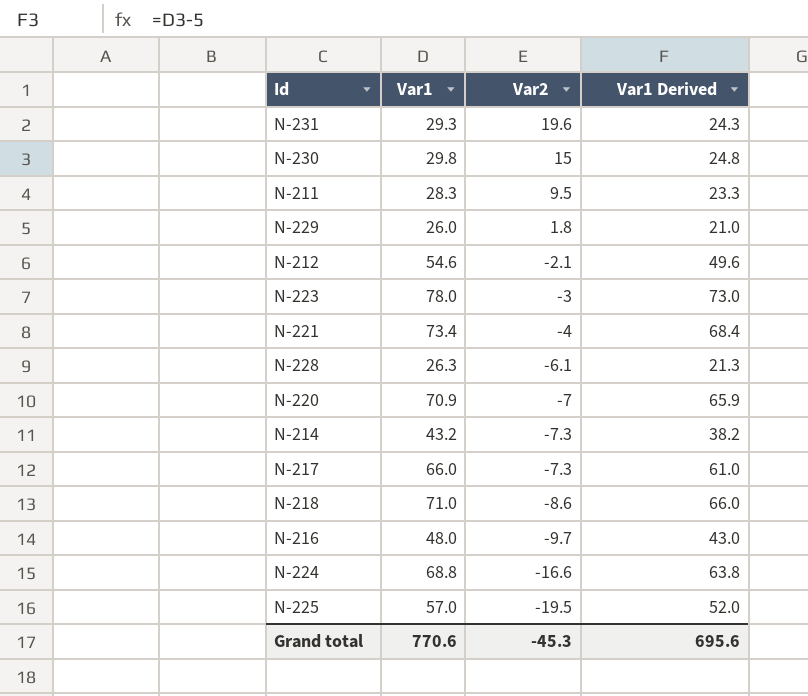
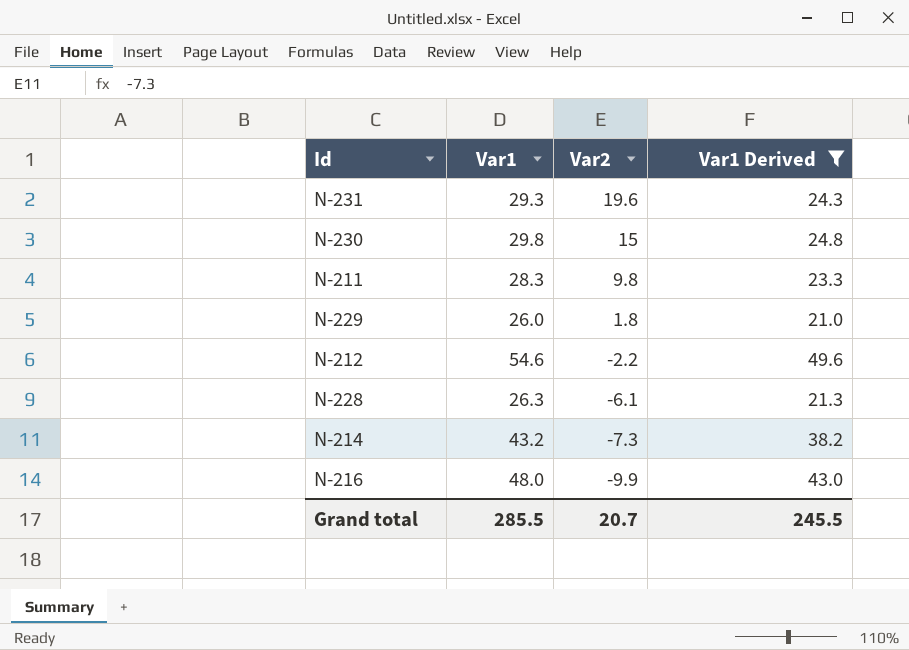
filter: none -> Var1 Derived <= 49.6
N-211 | Var2: 9.5 -> 9.8
N-212 | Var2: -2.1 -> -2.2
N-216 | Var2: -9.7 -> -9.9
Grand total | Var1: 770.6 -> 285.5
Grand total | Var2: -45.3 -> 20.7
Grand total | Var1 Derived: 695.6 -> 245.5

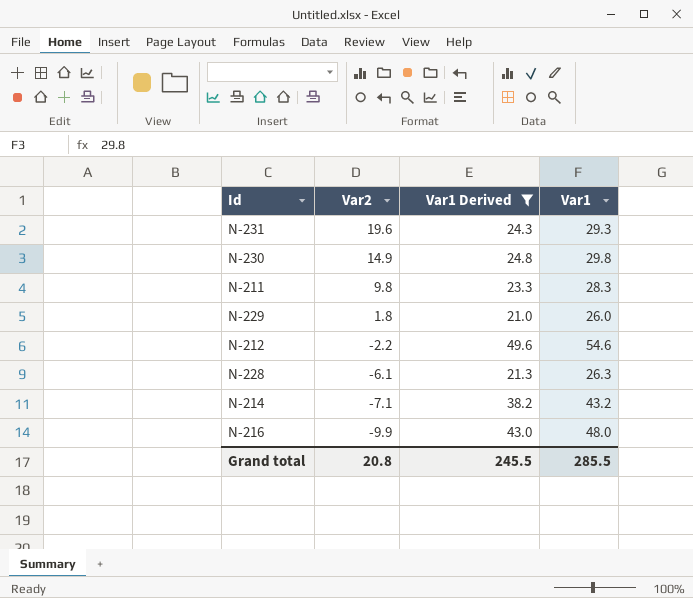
column Var1 | position: 2 -> 4
N-230 | Var2: 15 -> 14.9
N-214 | Var2: -7.3 -> -7.1
Grand total | Var2: 20.7 -> 20.8

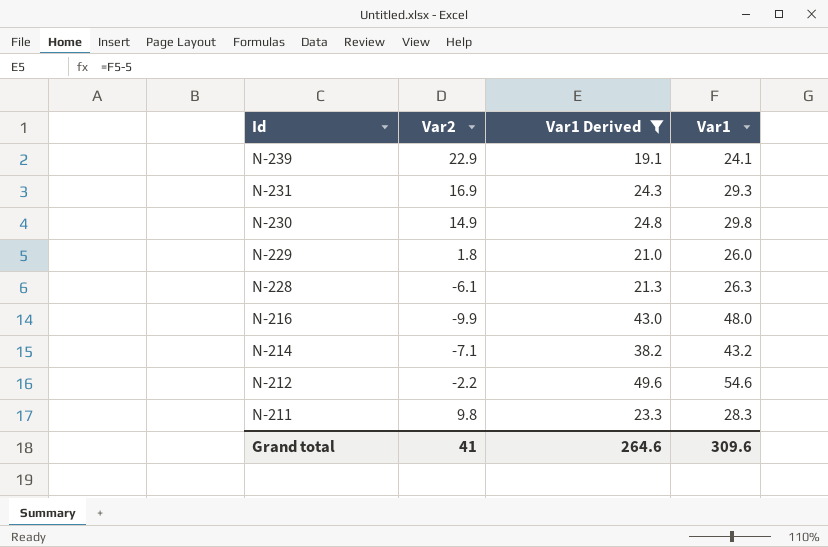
row order: Var2 descending -> Id descending
row N-239: none -> 22.9 | 19.1 | 24.1
N-231 | Var2: 19.6 -> 16.9
Grand total | Var2: 20.8 -> 41
Grand total | Var1 Derived: 245.5 -> 264.6
Grand total | Var1: 285.5 -> 309.6

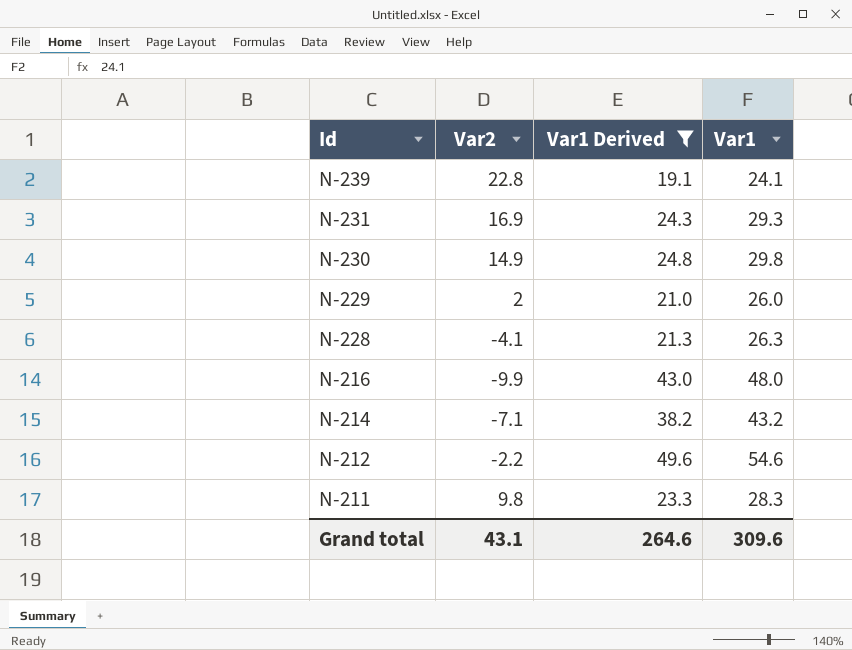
N-239 | Var2: 22.9 -> 22.8
N-229 | Var2: 1.8 -> 2
N-228 | Var2: -6.1 -> -4.1
Grand total | Var2: 41 -> 43.1

